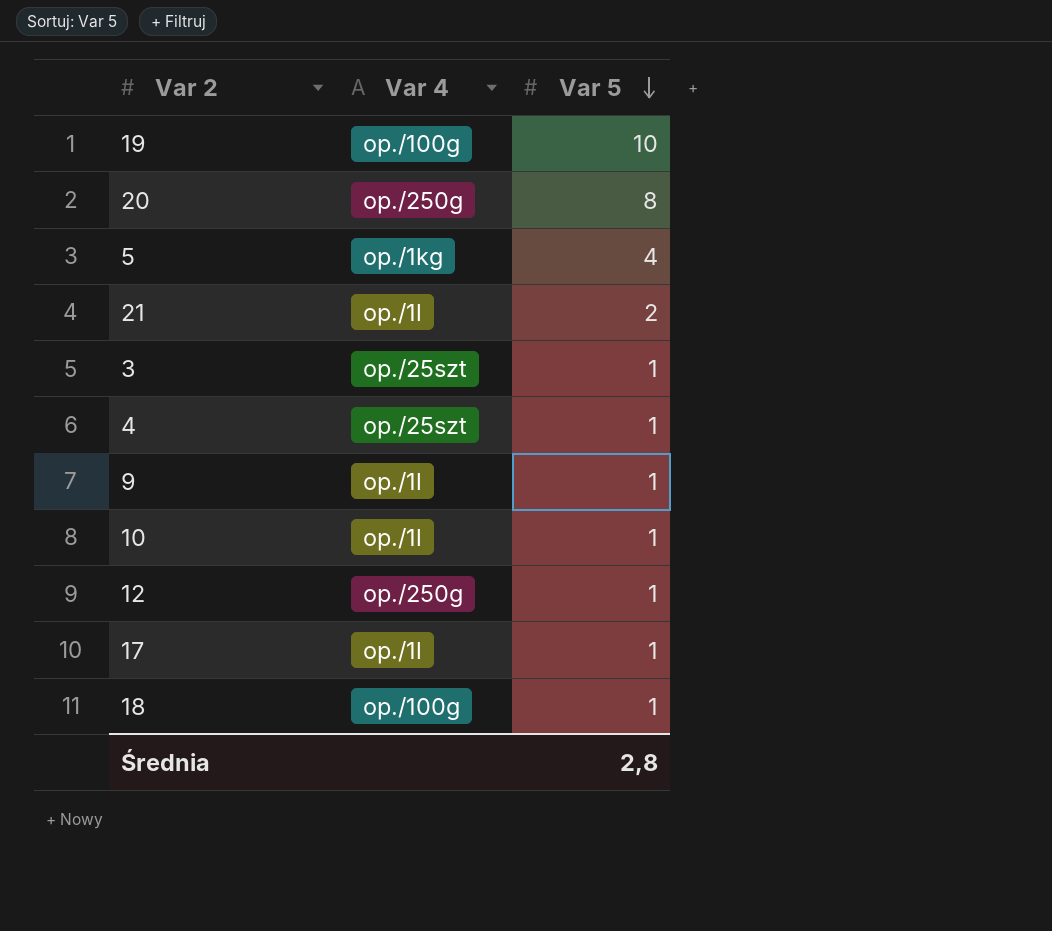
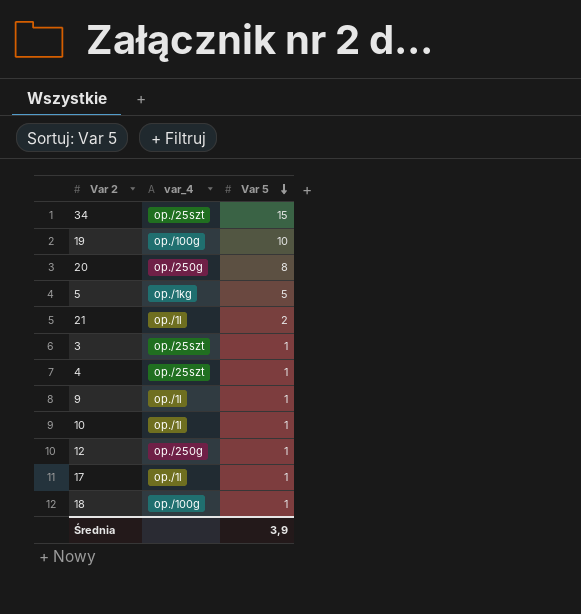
column name: Var 4 -> var_4
row 34: none -> op./25szt | 15
5 | Var 5: 4 -> 5
Średnia | Var 5: 2,8 -> 3,9

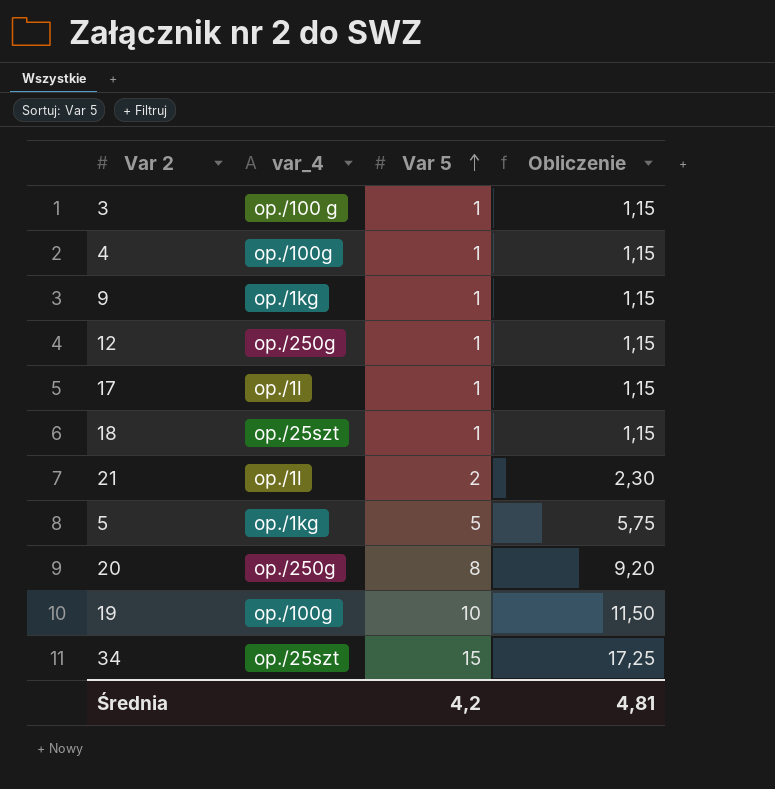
row order: Var 5 descending -> Var 5 ascending
column Obliczenie | formula: none -> [Var 5] * 1,15
row 10: op./1l | 1 -> none
3 | var_4: op./25szt -> op./100 g
4 | var_4: op./25szt -> op./100g
9 | var_4: op./1l -> op./1kg
18 | var_4: op./100g -> op./25szt
Średnia | Var 5: 3,9 -> 4,2

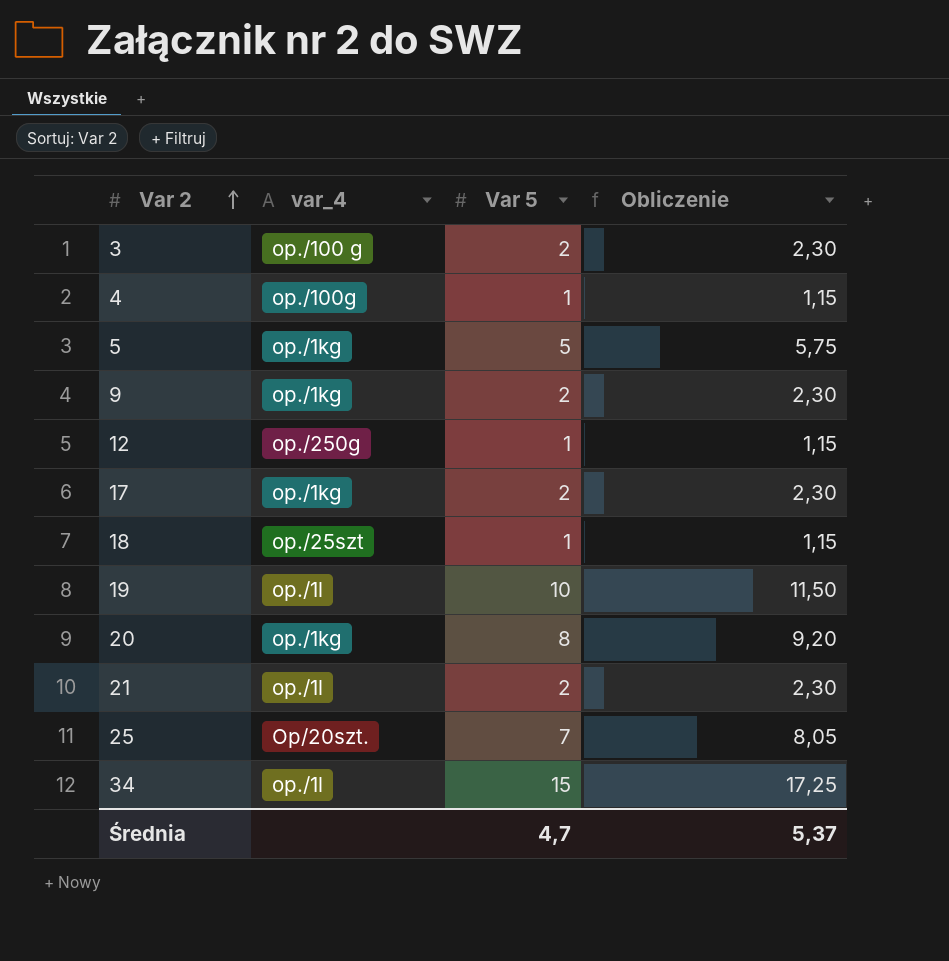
row order: Var 5 ascending -> Var 2 ascending
3 | Var 5: 1 -> 2
3 | Obliczenie: 1,15 -> 2,30
9 | Var 5: 1 -> 2
9 | Obliczenie: 1,15 -> 2,30
17 | var_4: op./1l -> op./1kg
17 | Var 5: 1 -> 2
17 | Obliczenie: 1,15 -> 2,30
19 | var_4: op./100g -> op./1l
20 | var_4: op./250g -> op./1kg
row 25: none -> Op/20szt. | 7 | 8,05
34 | var_4: op./25szt -> op./1l
Średnia | Var 5: 4,2 -> 4,7
Średnia | Obliczenie: 4,81 -> 5,37

